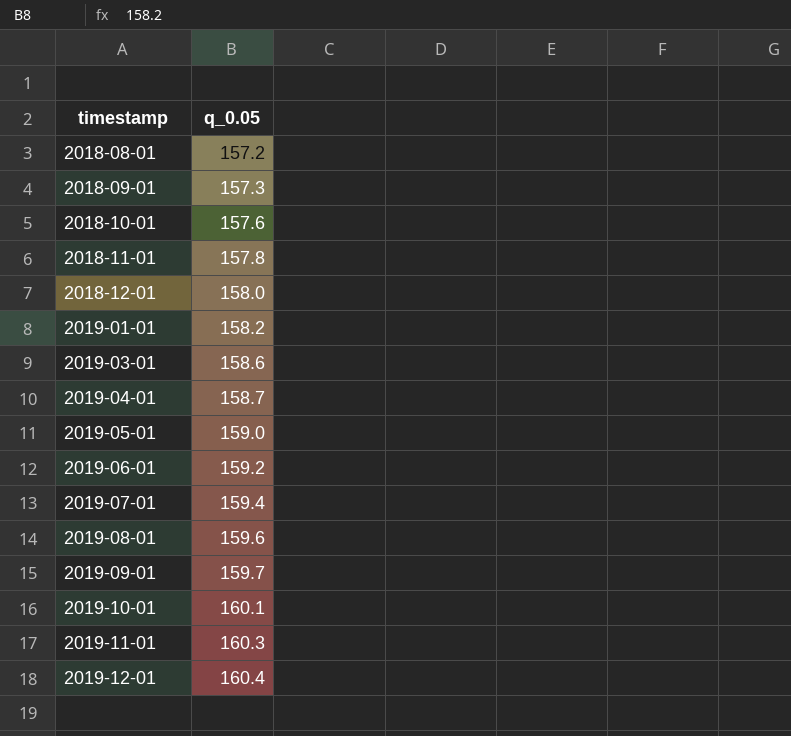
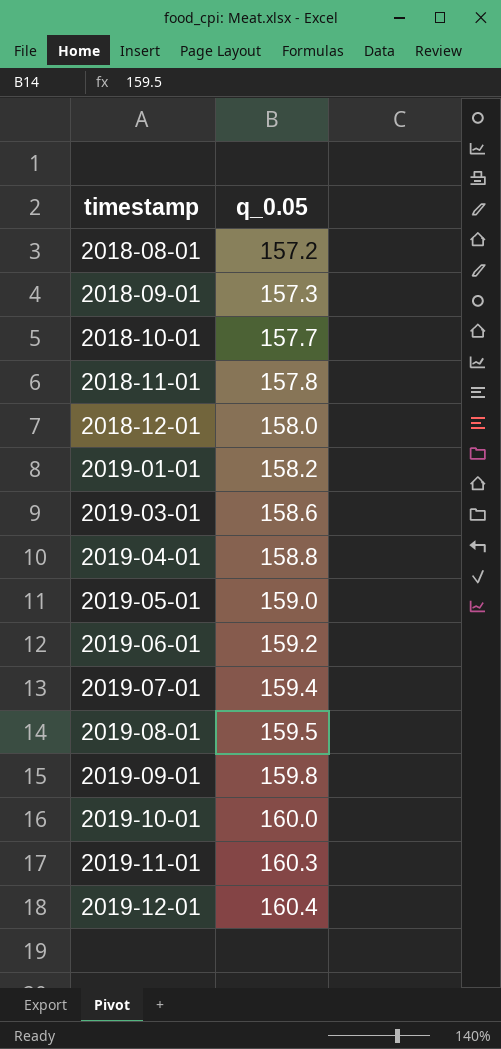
2018-10-01 | q_0.05: 157.6 -> 157.7
2019-04-01 | q_0.05: 158.7 -> 158.8
2019-08-01 | q_0.05: 159.6 -> 159.5
2019-09-01 | q_0.05: 159.7 -> 159.8
2019-10-01 | q_0.05: 160.1 -> 160.0

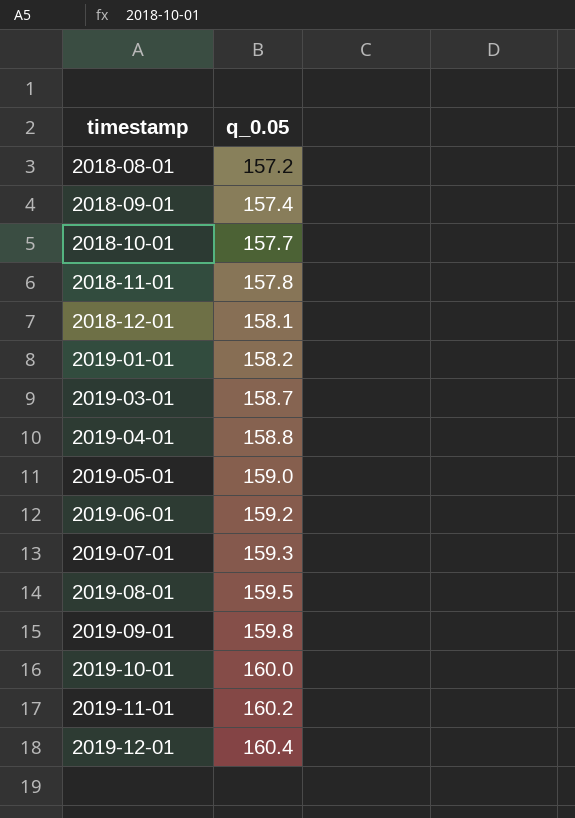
2018-09-01 | q_0.05: 157.3 -> 157.4
2018-12-01 | q_0.05: 158.0 -> 158.1
2019-03-01 | q_0.05: 158.6 -> 158.7
2019-07-01 | q_0.05: 159.4 -> 159.3
2019-11-01 | q_0.05: 160.3 -> 160.2

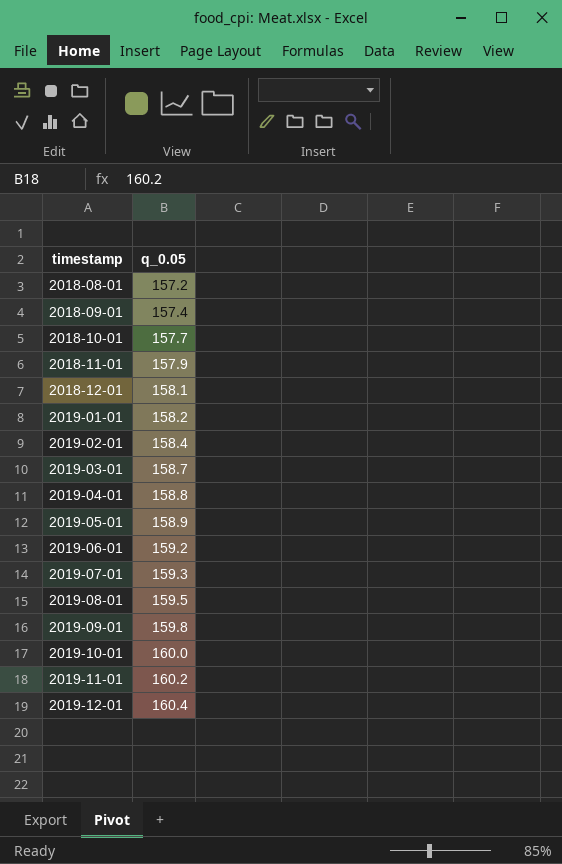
2018-11-01 | q_0.05: 157.8 -> 157.9
row 2019-02-01: none -> 158.4
2019-05-01 | q_0.05: 159.0 -> 158.9

